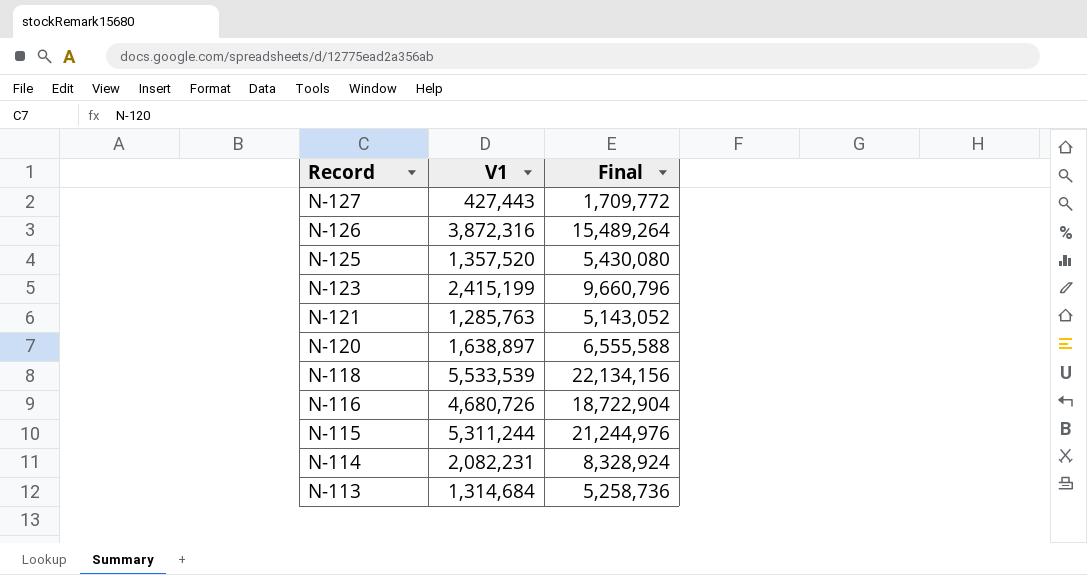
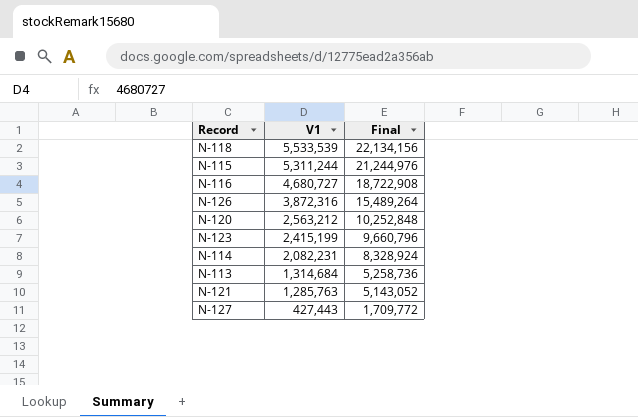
row order: Record descending -> V1 descending
row N-125: 1,357,520 | 5,430,080 -> none
N-116 | V1: 4,680,726 -> 4,680,727
N-116 | Final: 18,722,904 -> 18,722,908
N-120 | V1: 1,638,897 -> 2,563,212
N-120 | Final: 6,555,588 -> 10,252,848

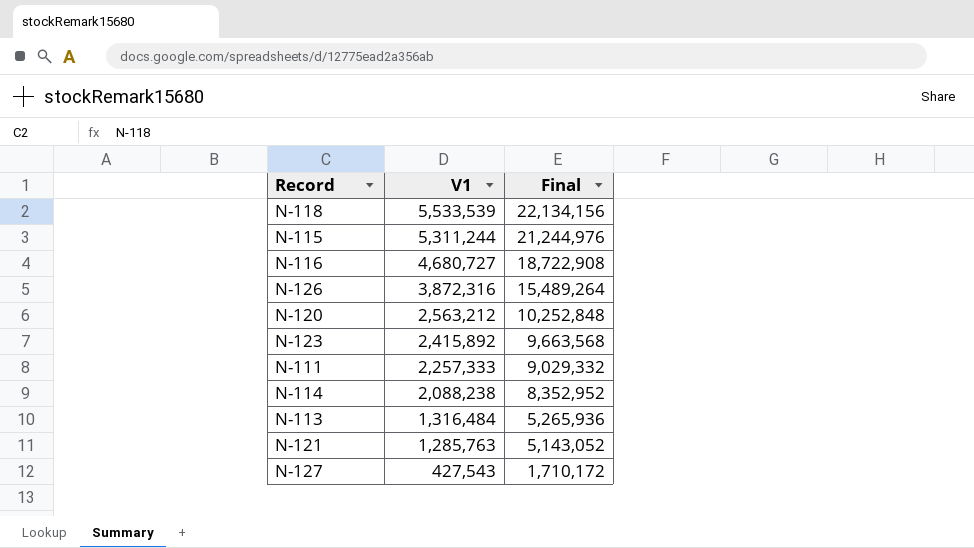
N-123 | V1: 2,415,199 -> 2,415,892
N-123 | Final: 9,660,796 -> 9,663,568
row N-111: none -> 2,257,333 | 9,029,332
N-114 | V1: 2,082,231 -> 2,088,238
N-114 | Final: 8,328,924 -> 8,352,952
N-113 | V1: 1,314,684 -> 1,316,484
N-113 | Final: 5,258,736 -> 5,265,936
N-127 | V1: 427,443 -> 427,543
N-127 | Final: 1,709,772 -> 1,710,172

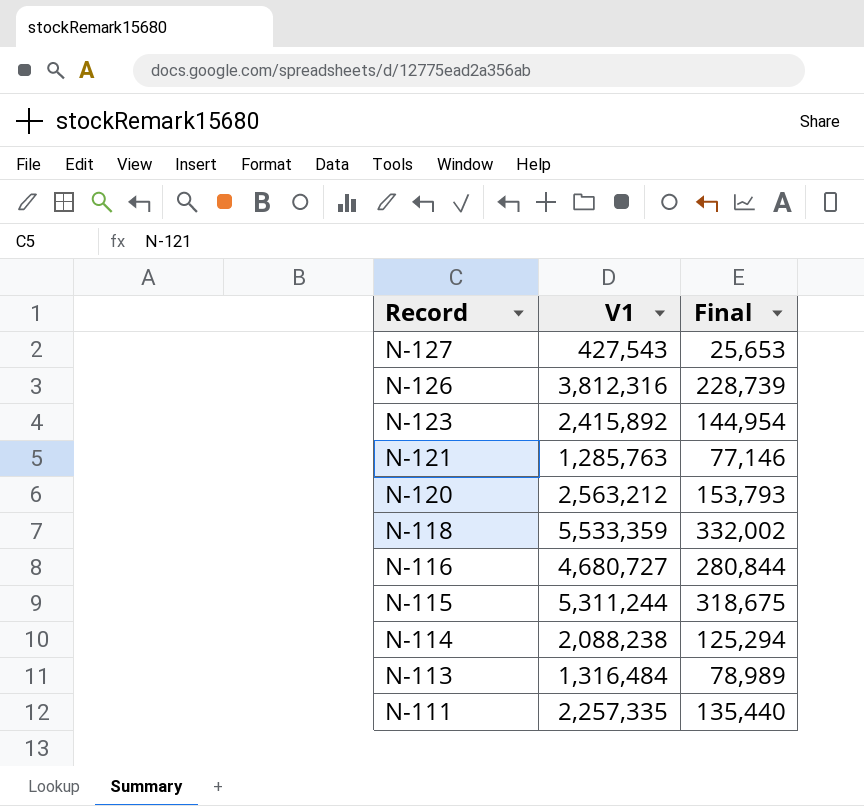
row order: V1 descending -> Record descending
column Final | formula: [V1] * 4 -> [V1] * 0.06
N-126 | V1: 3,872,316 -> 3,812,316
N-118 | V1: 5,533,539 -> 5,533,359
N-111 | V1: 2,257,333 -> 2,257,335

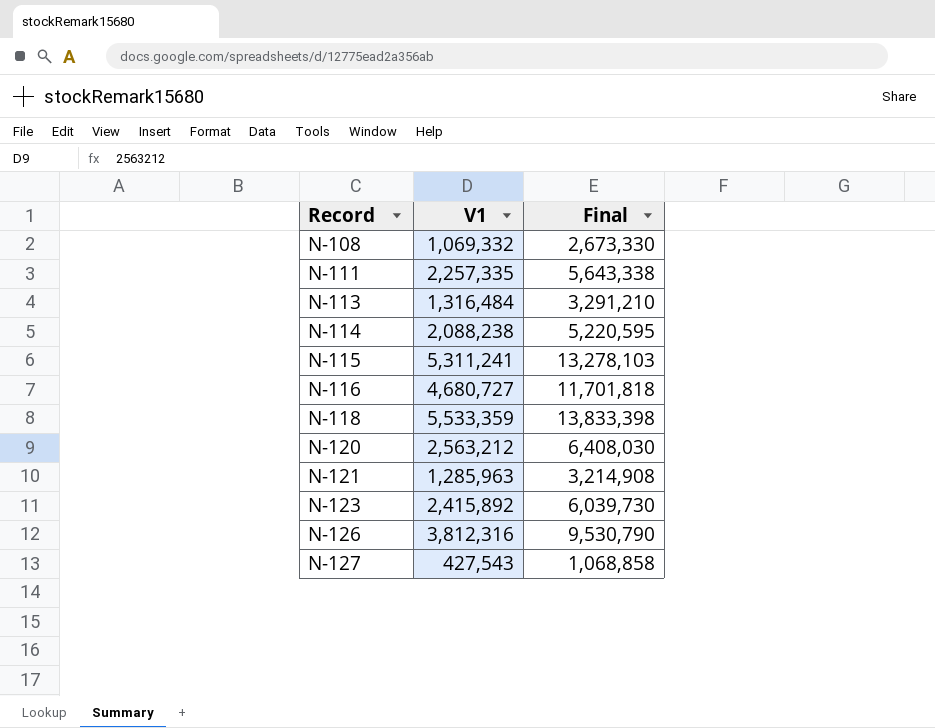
row order: Record descending -> Record ascending
column Final | formula: [V1] * 0.06 -> [V1] * 2.5
row N-108: none -> 1,069,332 | 2,673,330
N-115 | V1: 5,311,244 -> 5,311,241
N-121 | V1: 1,285,763 -> 1,285,963

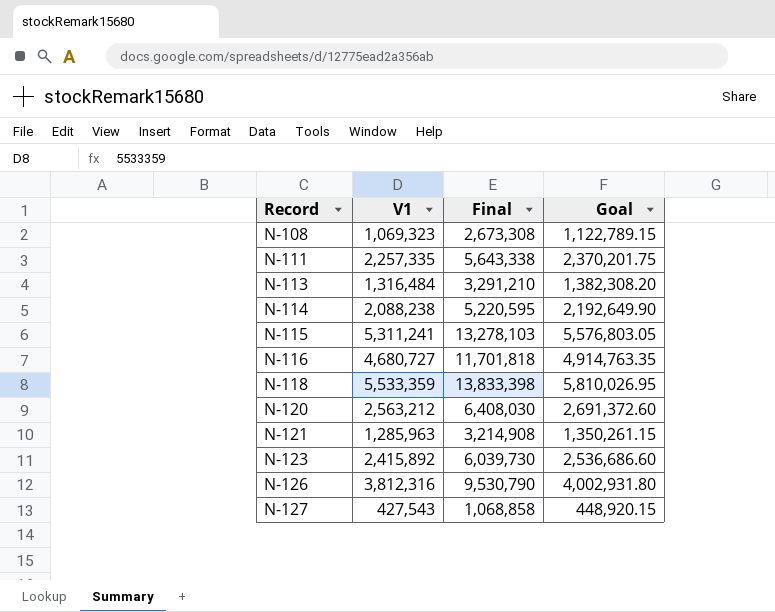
column Goal | formula: none -> [V1] * 1.05
N-108 | V1: 1,069,332 -> 1,069,323
N-108 | Final: 2,673,330 -> 2,673,308

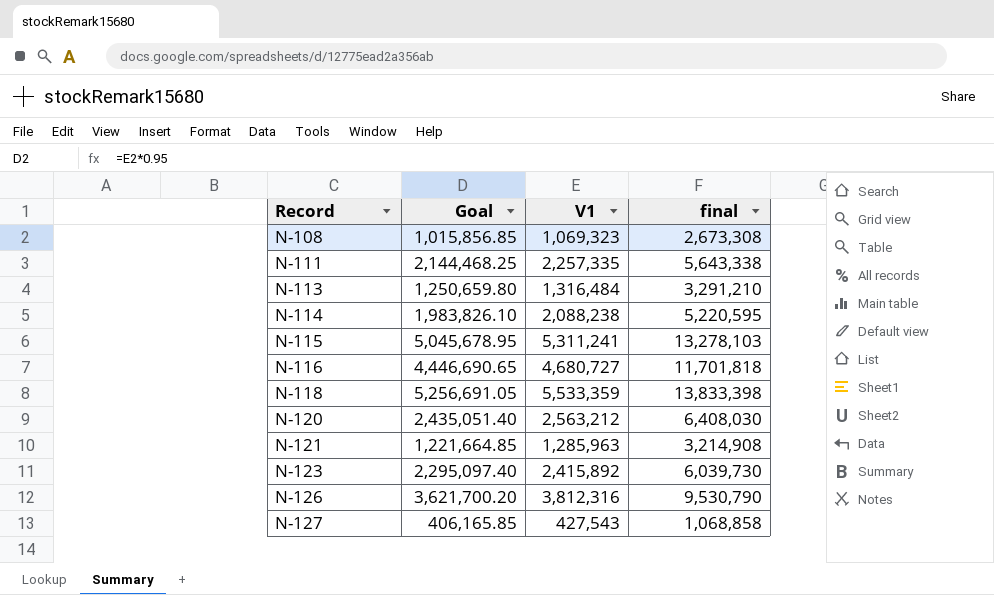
column Goal | formula: [V1] * 1.05 -> [V1] * 0.95
column Goal | position: 4 -> 2
column name: Final -> final

